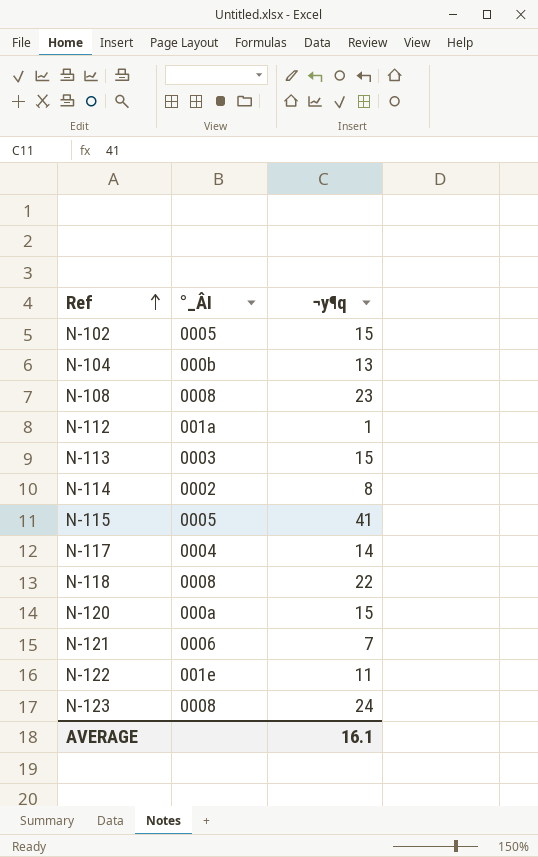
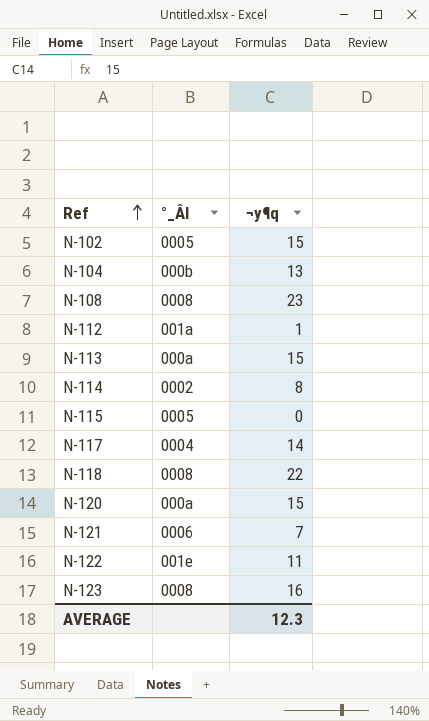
N-113 | °_ÂI: 0003 -> 000a
N-115 | ¬y¶q: 41 -> 0
N-123 | ¬y¶q: 24 -> 16
AVERAGE | ¬y¶q: 16.1 -> 12.3

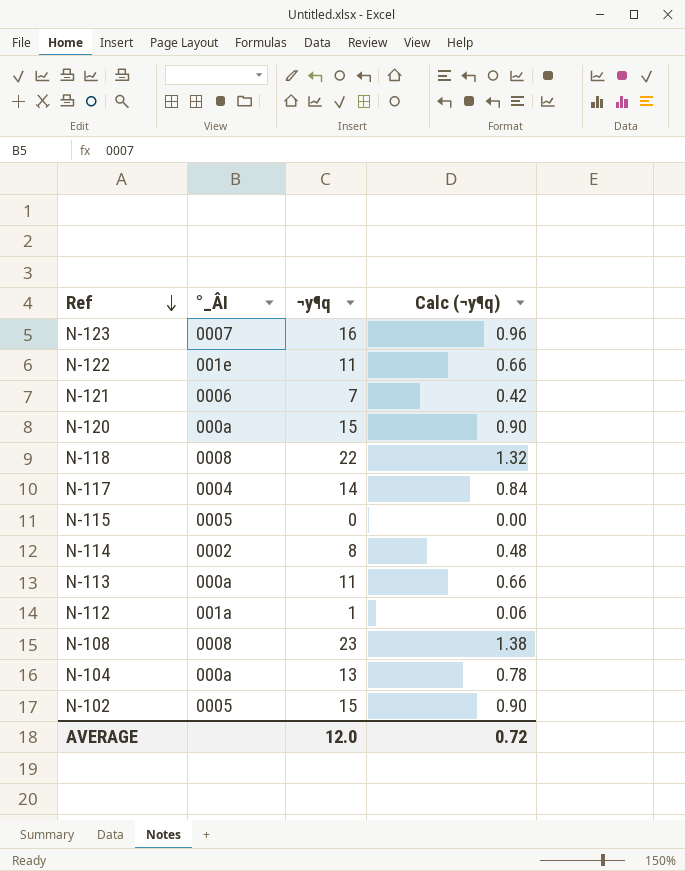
row order: Ref ascending -> Ref descending
column Calc (¬y¶q) | formula: none -> [¬y¶q] * 0.06
N-123 | °_ÂI: 0008 -> 0007
N-113 | ¬y¶q: 15 -> 11
N-104 | °_ÂI: 000b -> 000a
AVERAGE | ¬y¶q: 12.3 -> 12.0

